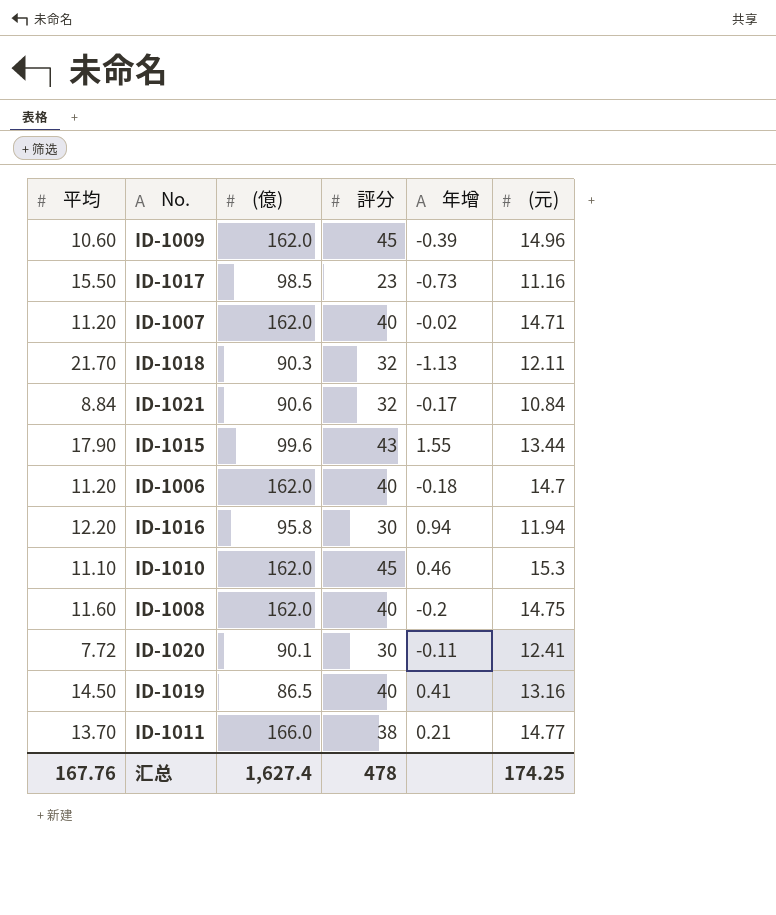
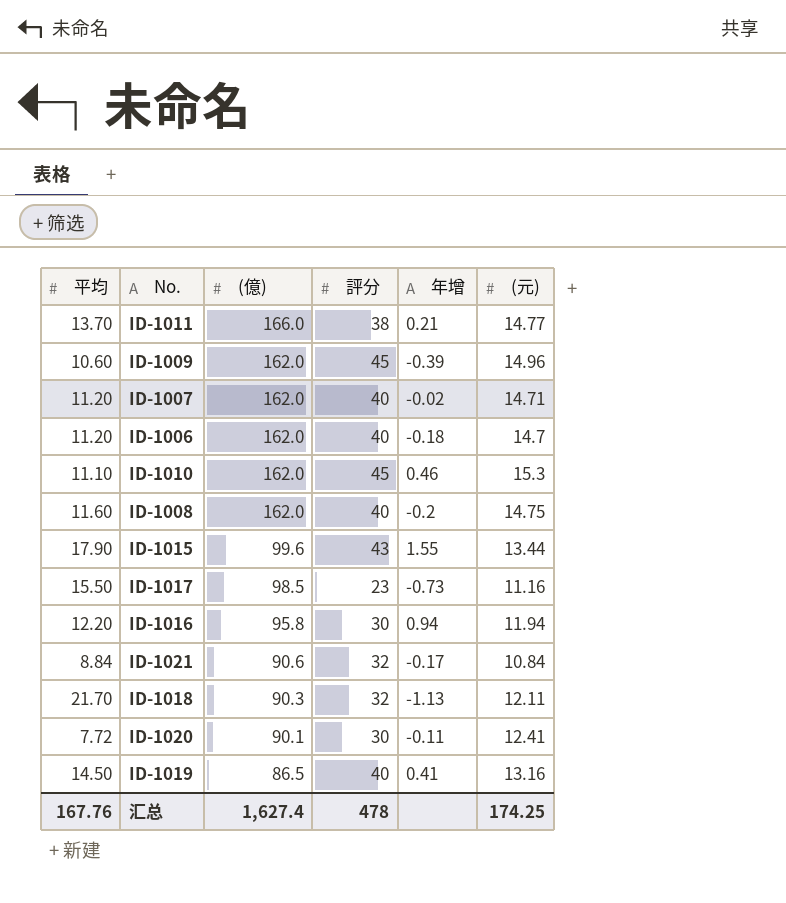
row order: none -> (億) descending

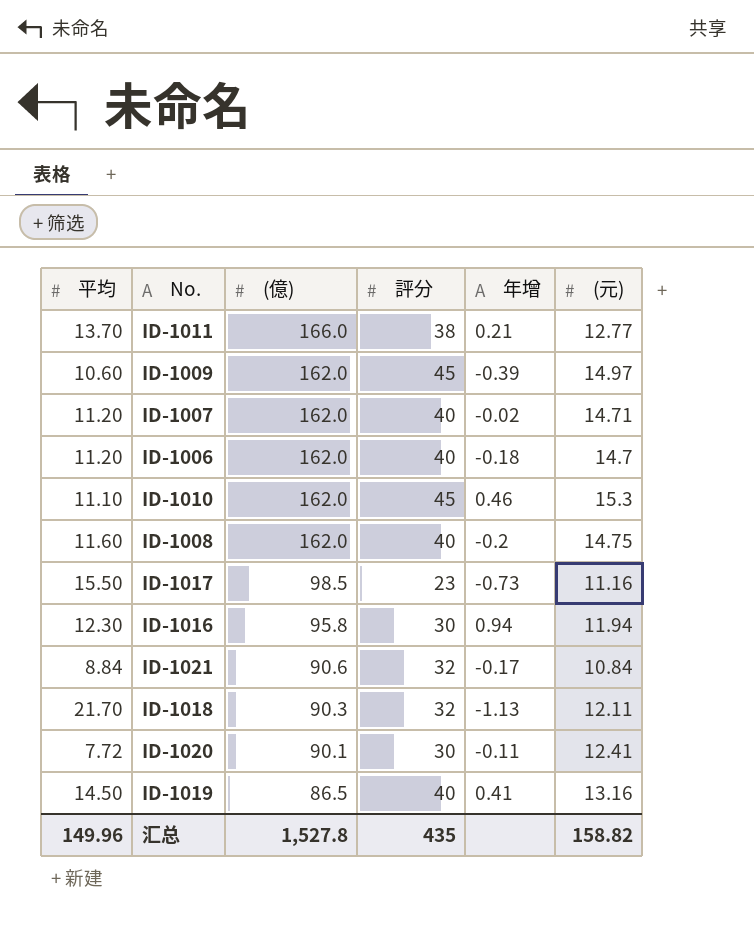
row ID-1015: 17.90 | 99.6 | 43 | 1.55 | 13.44 -> none
ID-1011 | (元): 14.77 -> 12.77
ID-1009 | (元): 14.96 -> 14.97
ID-1016 | 平均: 12.20 -> 12.30
汇总 | 平均: 167.76 -> 149.96
汇总 | (億): 1,627.4 -> 1,527.8
汇总 | 評分: 478 -> 435
汇总 | (元): 174.25 -> 158.82

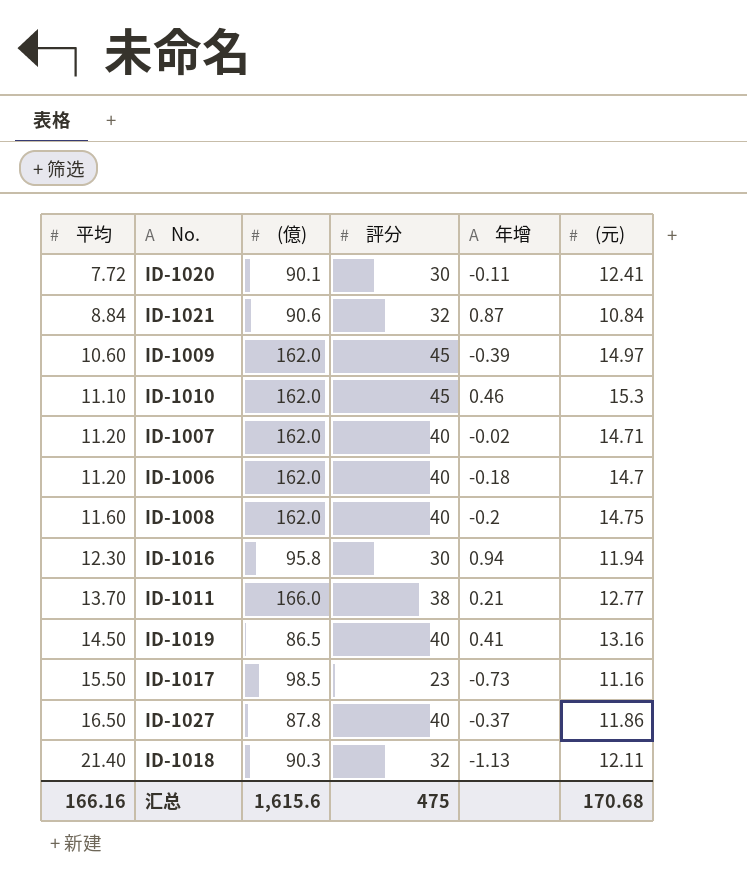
row order: (億) descending -> 平均 ascending
ID-1021 | 年增: -0.17 -> 0.87
row ID-1027: none -> 16.50 | 87.8 | 40 | -0.37 | 11.86
ID-1018 | 平均: 21.70 -> 21.40
汇总 | 平均: 149.96 -> 166.16
汇总 | (億): 1,527.8 -> 1,615.6
汇总 | 評分: 435 -> 475
汇总 | (元): 158.82 -> 170.68

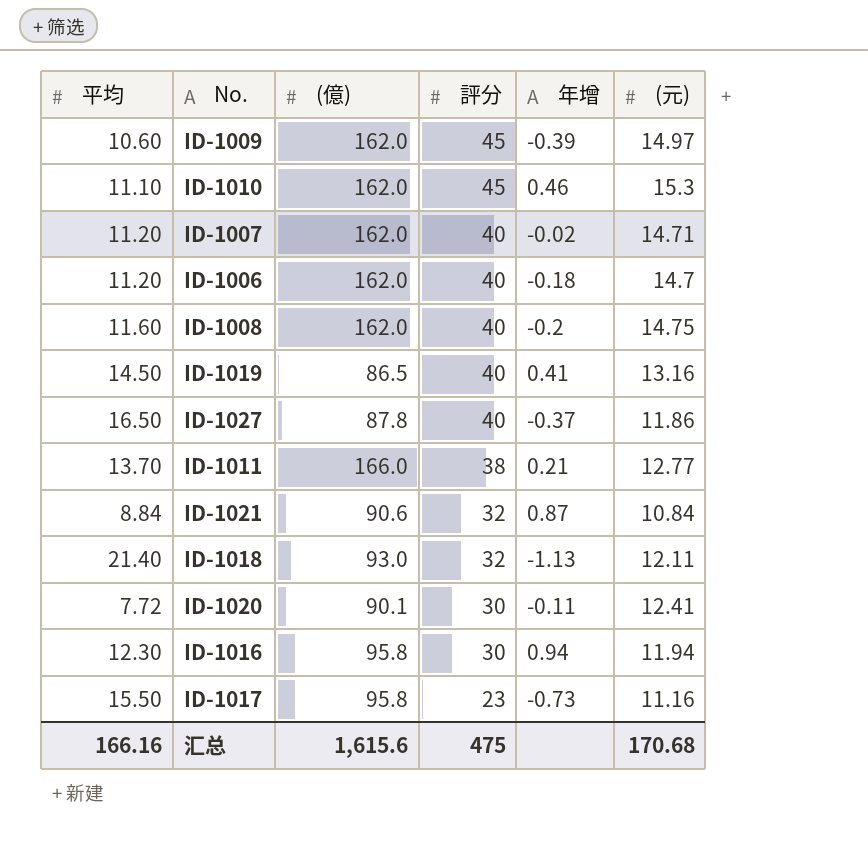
row order: 平均 ascending -> 評分 descending
ID-1018 | (億): 90.3 -> 93.0
ID-1017 | (億): 98.5 -> 95.8

